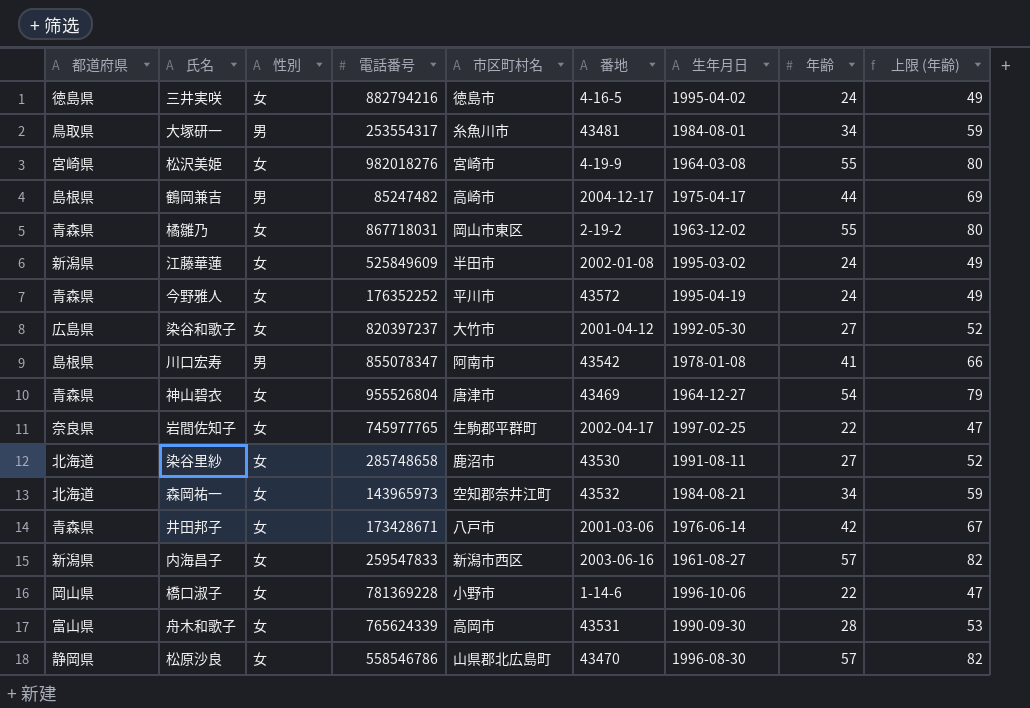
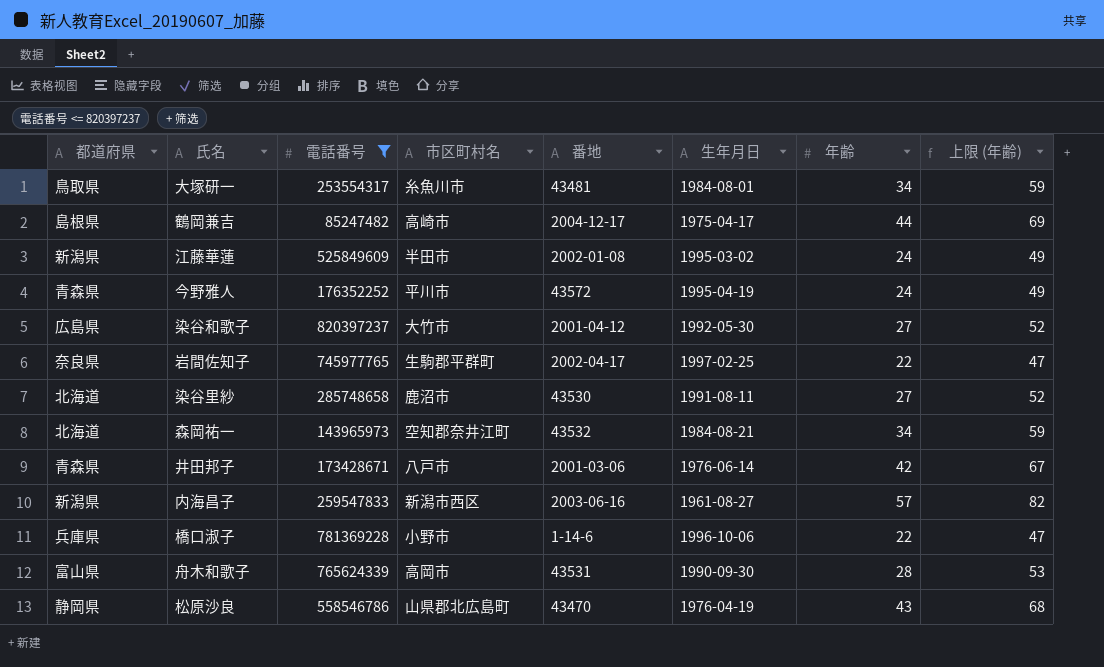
filter: none -> 電話番号 <= 820397237
column 性別 | position: 3 -> none
橋口淑子 | 都道府県: 岡山県 -> 兵庫県
松原沙良 | 生年月日: 1996-08-30 -> 1976-04-19
松原沙良 | 年齢: 57 -> 43
松原沙良 | 上限 (年齢): 82 -> 68

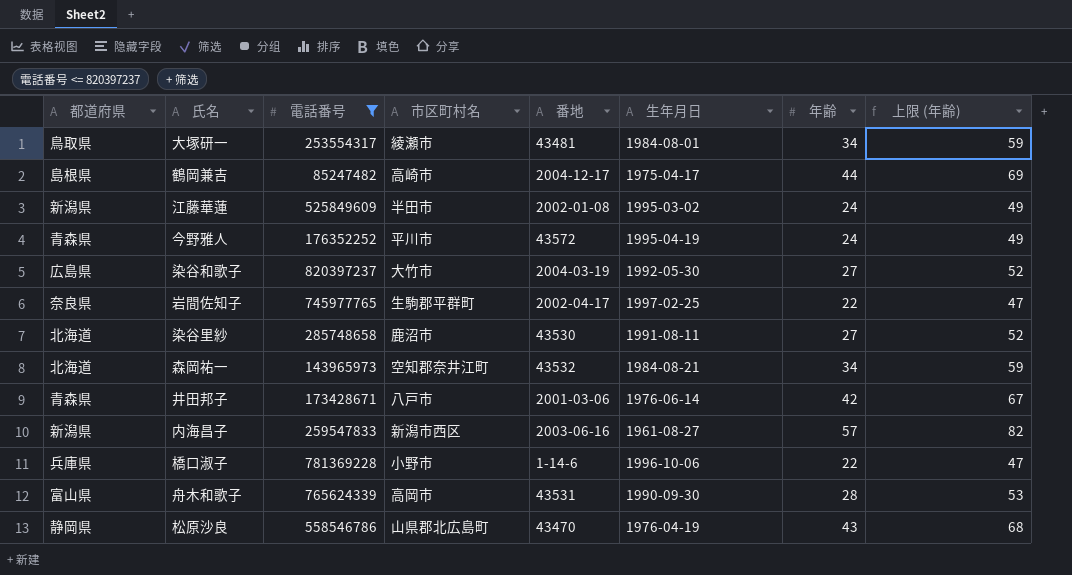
大塚研一 | 市区町村名: 糸魚川市 -> 綾瀬市
染谷和歌子 | 番地: 2001-04-12 -> 2004-03-19

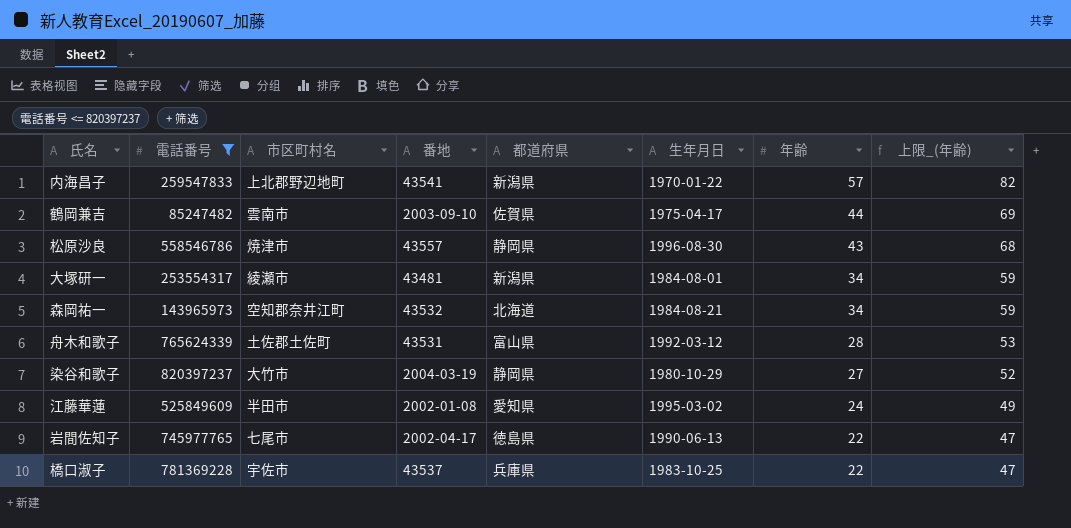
row order: none -> 年齢 descending
column 都道府県 | position: 1 -> 5
column name: 上限 (年齢) -> 上限_(年齢)
row 今野雅人: 青森県 | 176352252 | 平川市 | 43572 | 1995-04-19 | 24 | 49 -> none
row 染谷里紗: 北海道 | 285748658 | 鹿沼市 | 43530 | 1991-08-11 | 27 | 52 -> none
row 井田邦子: 青森県 | 173428671 | 八戸市 | 2001-03-06 | 1976-06-14 | 42 | 67 -> none
内海昌子 | 市区町村名: 新潟市西区 -> 上北郡野辺地町
内海昌子 | 番地: 2003-06-16 -> 43541
内海昌子 | 生年月日: 1961-08-27 -> 1970-01-22
鶴岡兼吉 | 市区町村名: 高崎市 -> 雲南市
鶴岡兼吉 | 番地: 2004-12-17 -> 2003-09-10
鶴岡兼吉 | 都道府県: 島根県 -> 佐賀県
松原沙良 | 市区町村名: 山県郡北広島町 -> 焼津市
松原沙良 | 番地: 43470 -> 43557
松原沙良 | 生年月日: 1976-04-19 -> 1996-08-30
大塚研一 | 都道府県: 鳥取県 -> 新潟県
舟木和歌子 | 市区町村名: 高岡市 -> 土佐郡土佐町
舟木和歌子 | 生年月日: 1990-09-30 -> 1992-03-12
染谷和歌子 | 都道府県: 広島県 -> 静岡県
染谷和歌子 | 生年月日: 1992-05-30 -> 1980-10-29
江藤華蓮 | 都道府県: 新潟県 -> 愛知県
岩間佐知子 | 市区町村名: 生駒郡平群町 -> 七尾市
岩間佐知子 | 都道府県: 奈良県 -> 徳島県
岩間佐知子 | 生年月日: 1997-02-25 -> 1990-06-13
橋口淑子 | 市区町村名: 小野市 -> 宇佐市
橋口淑子 | 番地: 1-14-6 -> 43537
橋口淑子 | 生年月日: 1996-10-06 -> 1983-10-25

